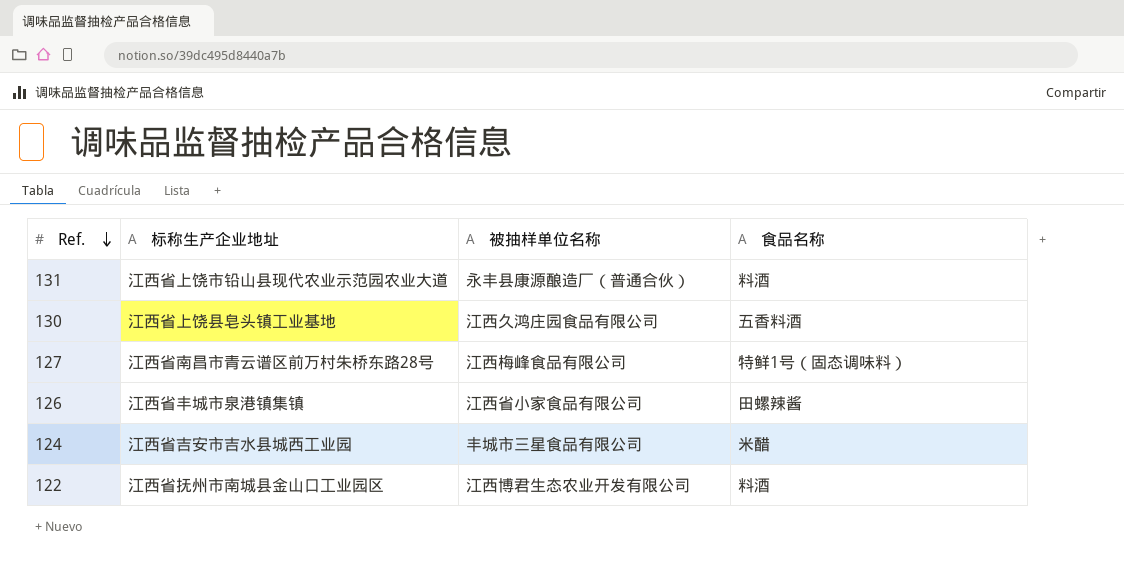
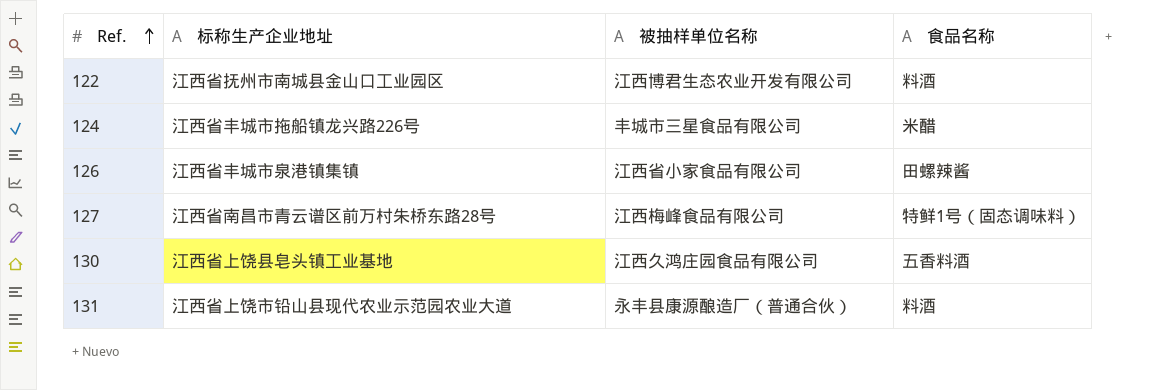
row order: Ref. descending -> Ref. ascending
124 | 标称生产企业地址: 江西省吉安市吉水县城西工业园 -> 江西省丰城市拖船镇龙兴路226号

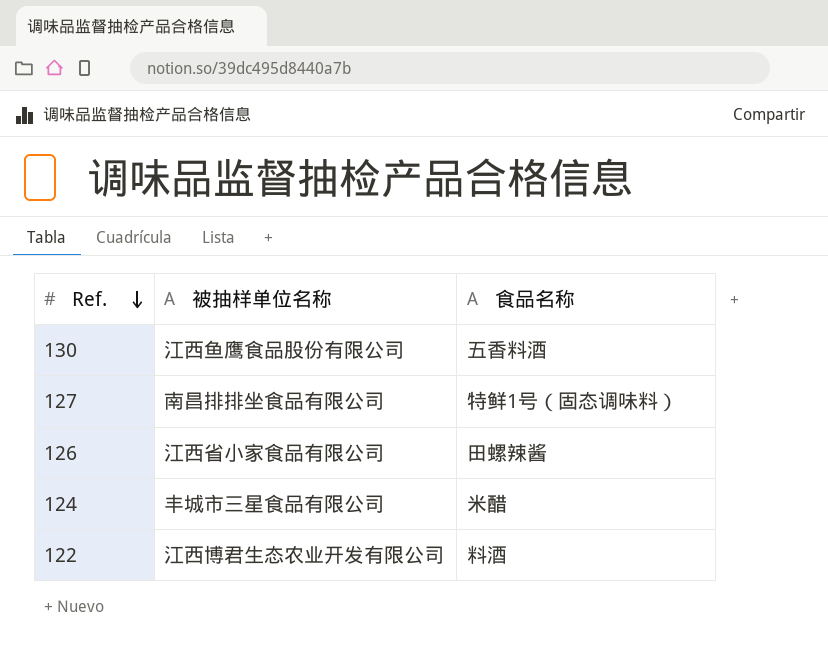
row order: Ref. ascending -> Ref. descending
column 标称生产企业地址 | position: 2 -> none
row 131: 江西省上饶市铅山县现代农业示范园农业大道 | 永丰县康源酿造厂（普通合伙） | 料酒 -> none
130 | 被抽样单位名称: 江西久鸿庄园食品有限公司 -> 江西鱼鹰食品股份有限公司
127 | 被抽样单位名称: 江西梅峰食品有限公司 -> 南昌排排坐食品有限公司

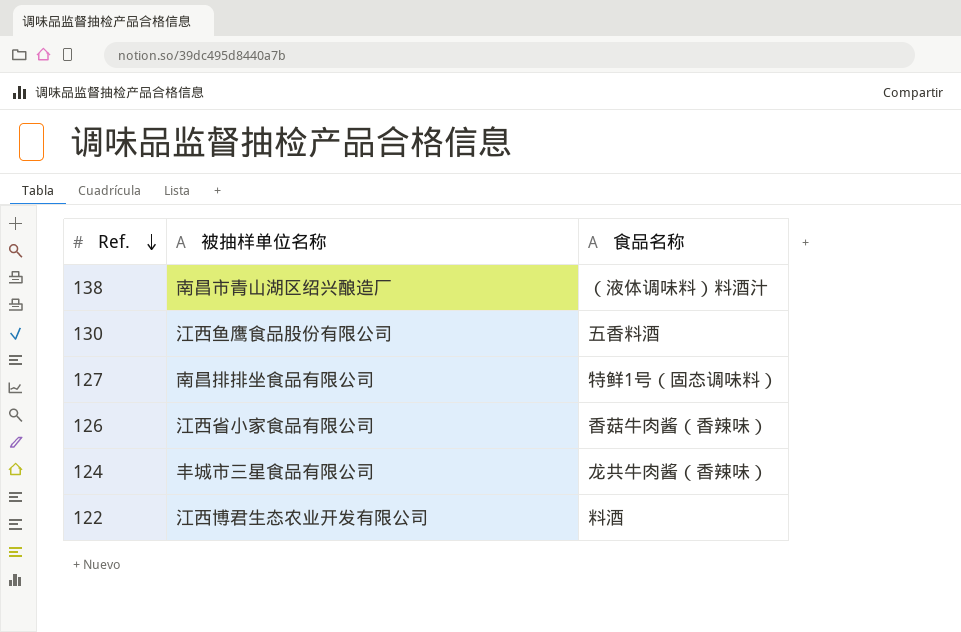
row 138: none -> 南昌市青山湖区绍兴酿造厂 | （液体调味料）料酒汁
126 | 食品名称: 田螺辣酱 -> 香菇牛肉酱（香辣味）
124 | 食品名称: 米醋 -> 龙共牛肉酱（香辣味）

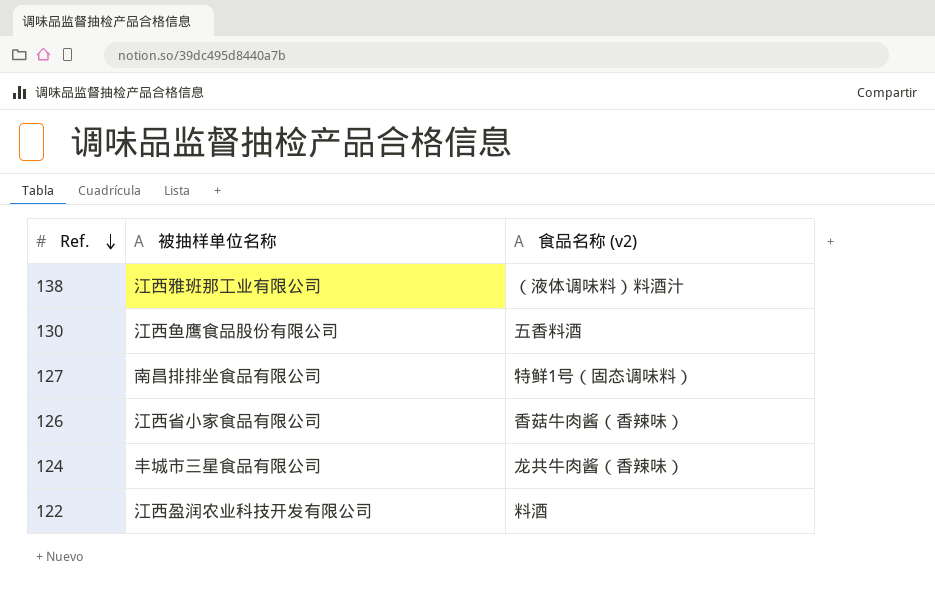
column name: 食品名称 -> 食品名称 (v2)
138 | 被抽样单位名称: 南昌市青山湖区绍兴酿造厂 -> 江西雅班那工业有限公司
122 | 被抽样单位名称: 江西博君生态农业开发有限公司 -> 江西盈润农业科技开发有限公司

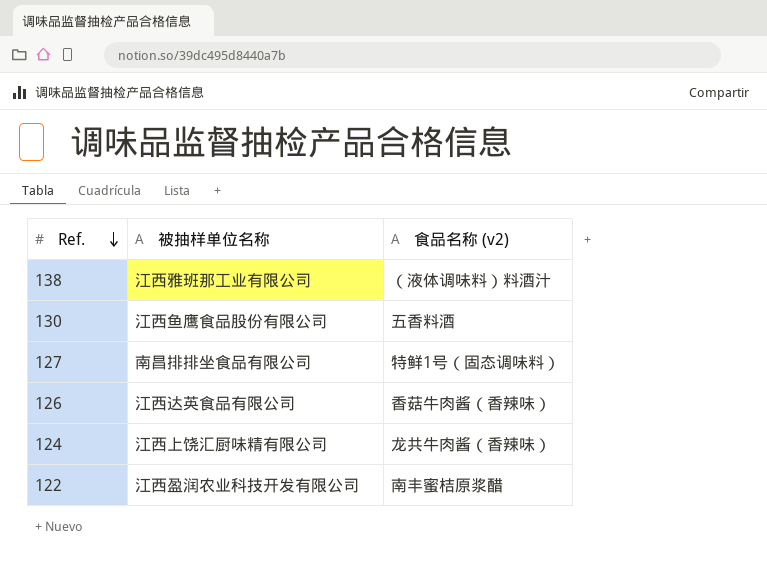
126 | 被抽样单位名称: 江西省小家食品有限公司 -> 江西达英食品有限公司
124 | 被抽样单位名称: 丰城市三星食品有限公司 -> 江西上饶汇厨味精有限公司
122 | 食品名称 (v2): 料酒 -> 南丰蜜桔原浆醋

